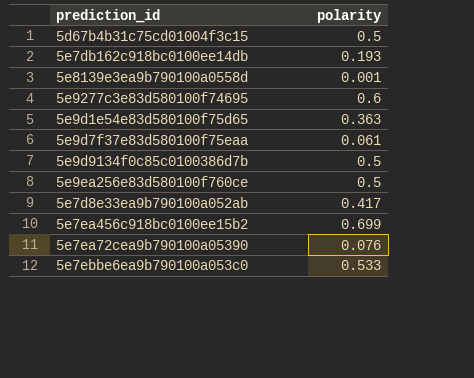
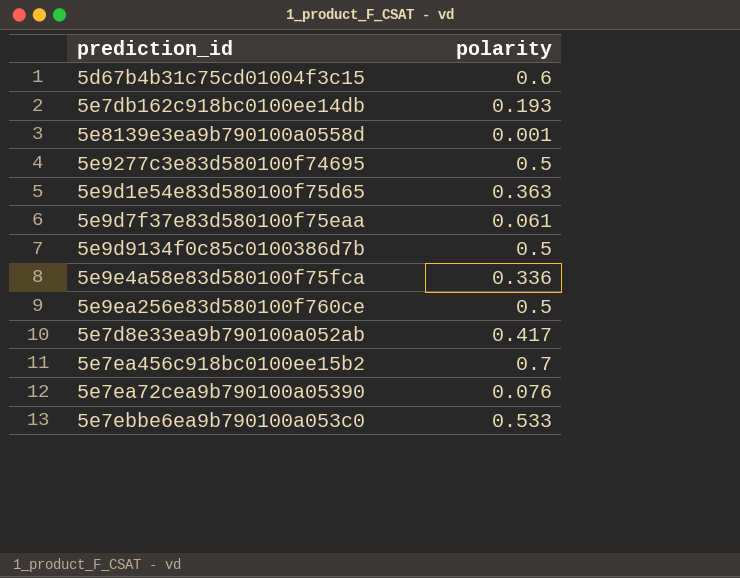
5d67b4b31c75cd01004f3c15 | polarity: 0.5 -> 0.6
5e9277c3e83d580100f74695 | polarity: 0.6 -> 0.5
row 5e9e4a58e83d580100f75fca: none -> 0.336
5e7ea456c918bc0100ee15b2 | polarity: 0.699 -> 0.7

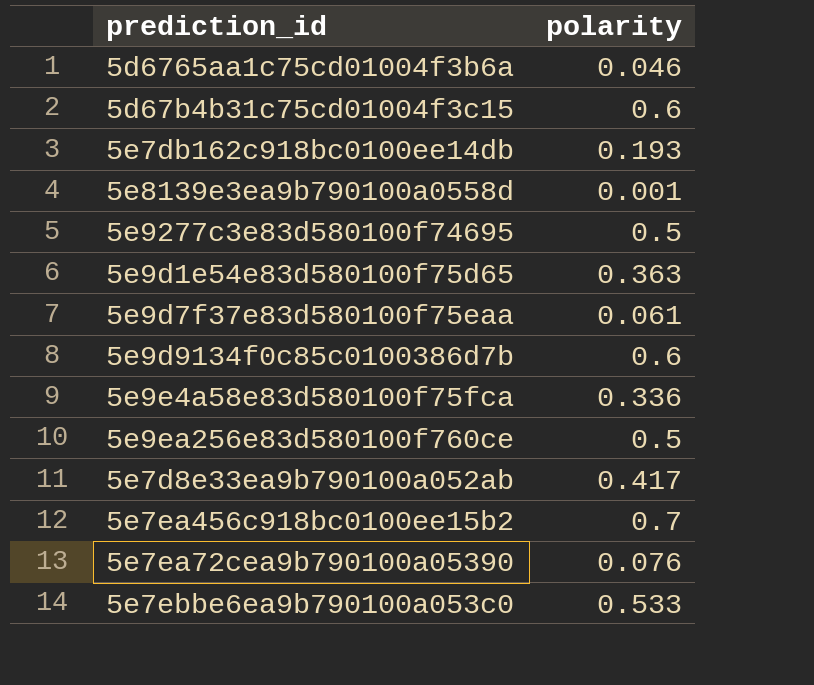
row 5d6765aa1c75cd01004f3b6a: none -> 0.046
5e9d9134f0c85c0100386d7b | polarity: 0.5 -> 0.6

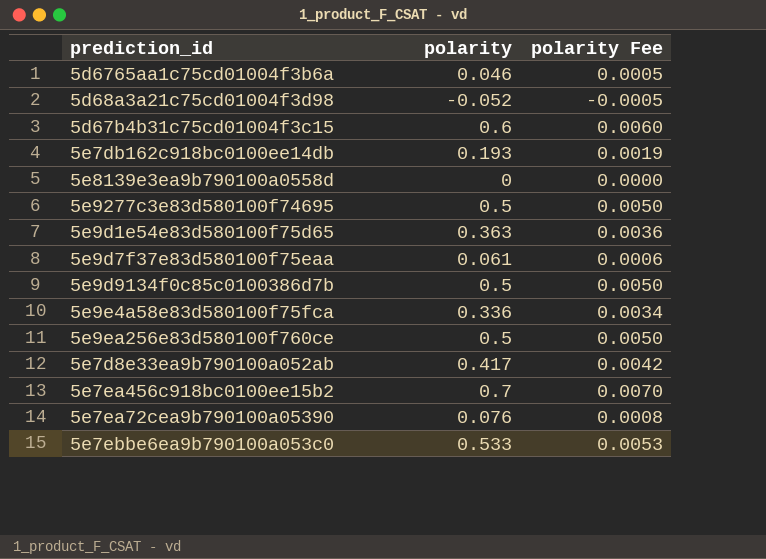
column polarity Fee | formula: none -> [polarity] * 0.01
row 5d68a3a21c75cd01004f3d98: none -> -0.052 | -0.0005
5e8139e3ea9b790100a0558d | polarity: 0.001 -> 0
5e9d9134f0c85c0100386d7b | polarity: 0.6 -> 0.5

